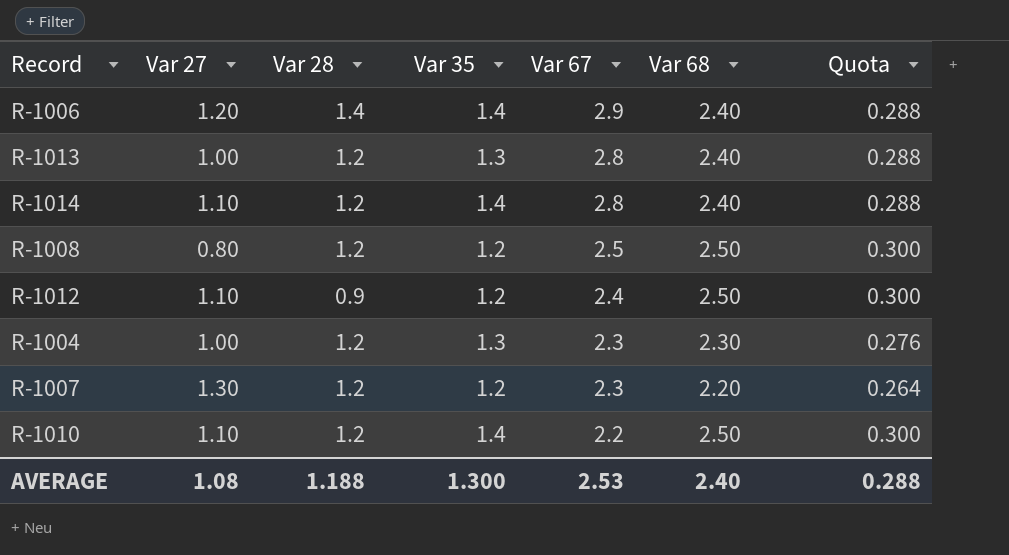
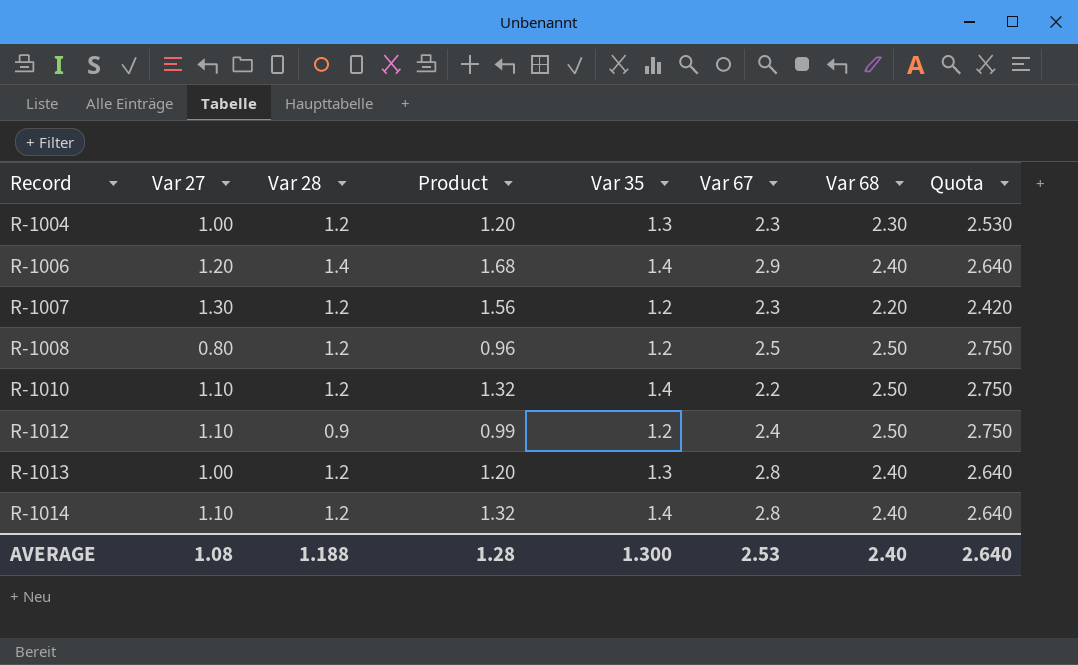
row order: Var 67 descending -> Record ascending
column Product | formula: none -> [Var 27] * [Var 28]
column Quota | formula: [Var 68] * 0.12 -> [Var 68] * 1.1
AVERAGE | Quota: 0.288 -> 2.640

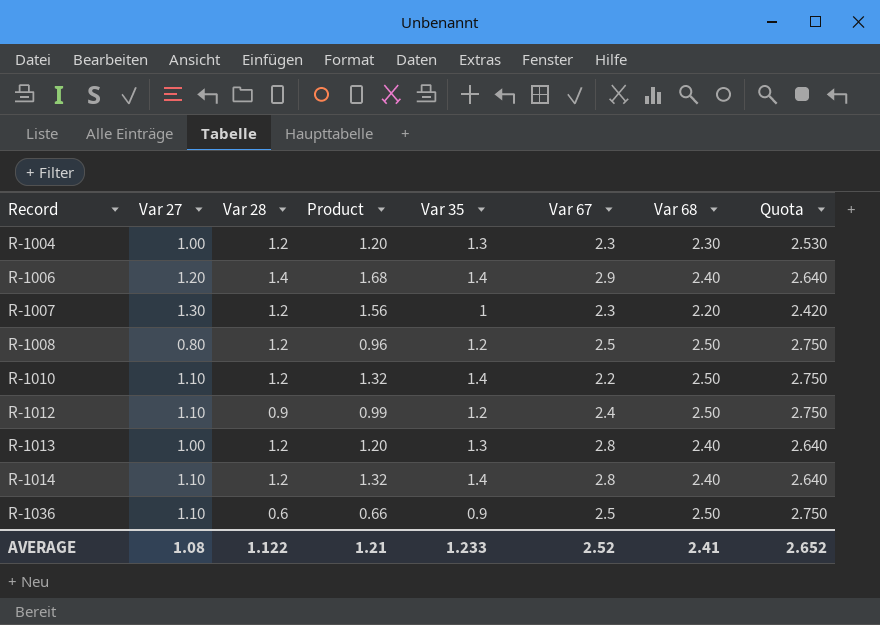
R-1007 | Var 35: 1.2 -> 1
row R-1036: none -> 1.10 | 0.6 | 0.66 | 0.9 | 2.5 | 2.50 | 2.750
AVERAGE | Var 28: 1.188 -> 1.122
AVERAGE | Product: 1.28 -> 1.21
AVERAGE | Var 35: 1.300 -> 1.233
AVERAGE | Var 67: 2.53 -> 2.52
AVERAGE | Var 68: 2.40 -> 2.41
AVERAGE | Quota: 2.640 -> 2.652

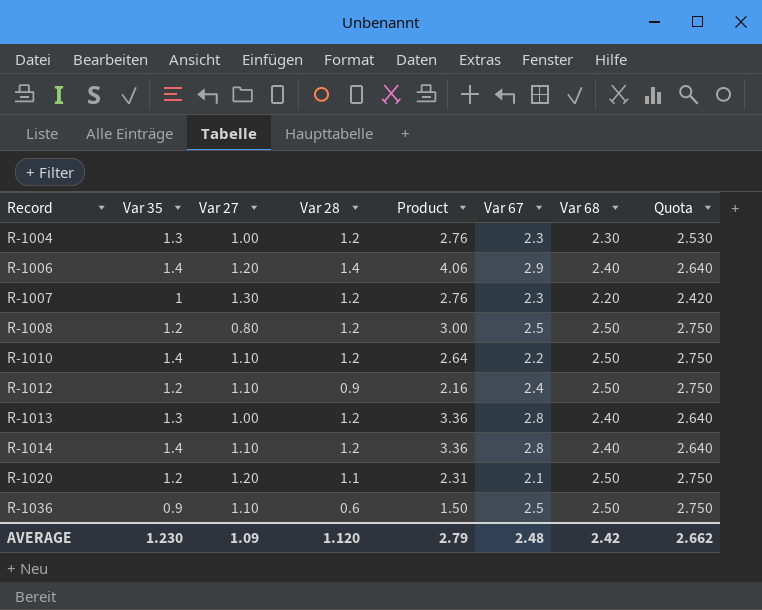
column Var 35 | position: 5 -> 2
column Product | formula: [Var 27] * [Var 28] -> [Var 28] * [Var 67]
row R-1020: none -> 1.2 | 1.20 | 1.1 | 2.31 | 2.1 | 2.50 | 2.750
AVERAGE | Var 35: 1.233 -> 1.230
AVERAGE | Var 27: 1.08 -> 1.09
AVERAGE | Var 28: 1.122 -> 1.120
AVERAGE | Product: 1.21 -> 2.79
AVERAGE | Var 67: 2.52 -> 2.48
AVERAGE | Var 68: 2.41 -> 2.42
AVERAGE | Quota: 2.652 -> 2.662

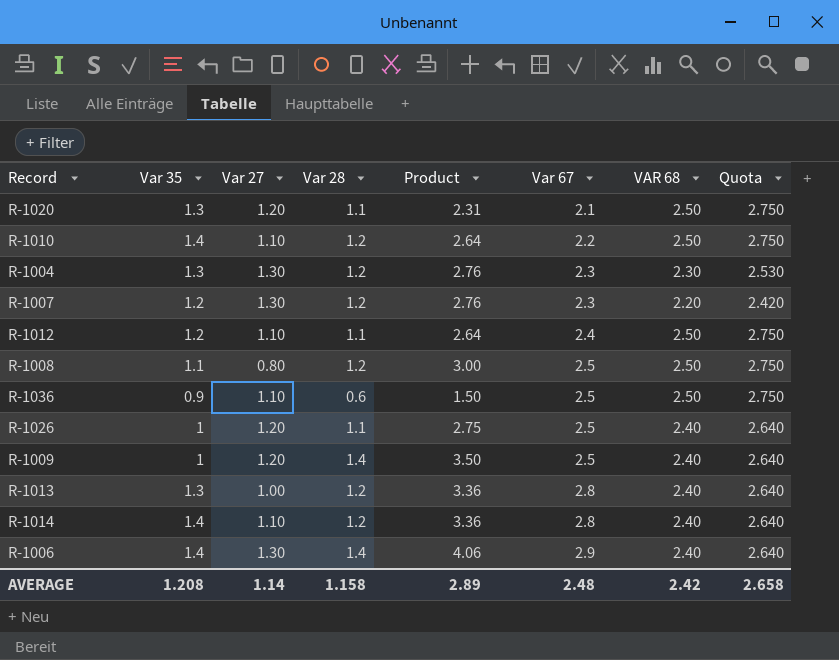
row order: Record ascending -> Var 67 ascending
column name: Var 68 -> VAR 68
R-1020 | Var 35: 1.2 -> 1.3
R-1004 | Var 27: 1.00 -> 1.30
R-1007 | Var 35: 1 -> 1.2
R-1012 | Var 28: 0.9 -> 1.1
R-1012 | Product: 2.16 -> 2.64
R-1008 | Var 35: 1.2 -> 1.1
row R-1026: none -> 1 | 1.20 | 1.1 | 2.75 | 2.5 | 2.40 | 2.640
row R-1009: none -> 1 | 1.20 | 1.4 | 3.50 | 2.5 | 2.40 | 2.640
R-1006 | Var 27: 1.20 -> 1.30
AVERAGE | Var 35: 1.230 -> 1.208
AVERAGE | Var 27: 1.09 -> 1.14
AVERAGE | Var 28: 1.120 -> 1.158
AVERAGE | Product: 2.79 -> 2.89
AVERAGE | Quota: 2.662 -> 2.658

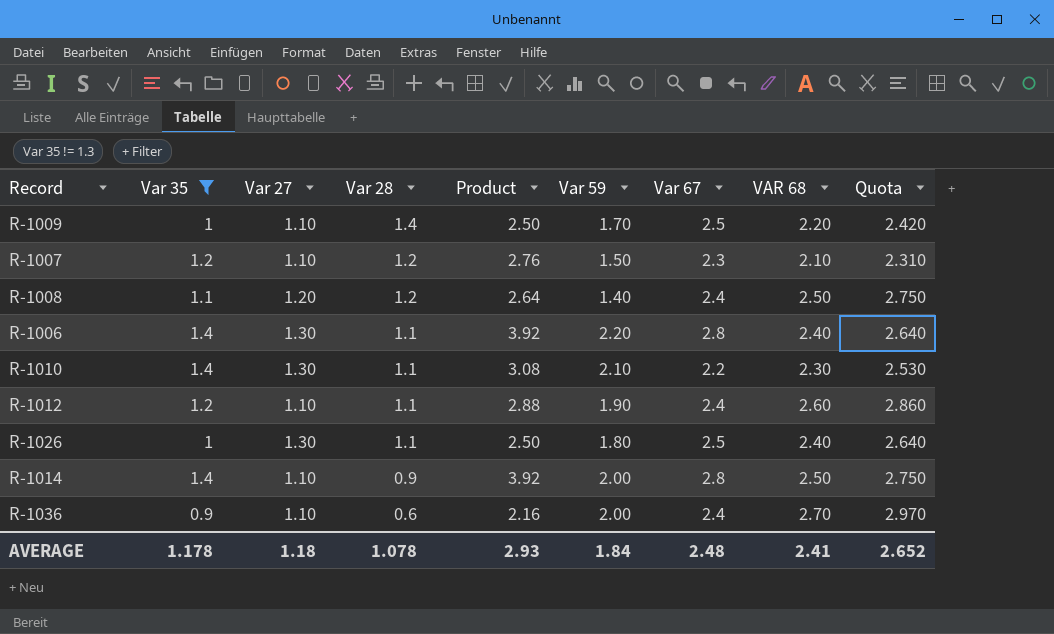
filter: none -> Var 35 != 1.3
row order: Var 67 ascending -> Var 28 descending
column Product | formula: [Var 28] * [Var 67] -> [Var 35] * [Var 67]
column Var 59 | position: none -> 6
R-1009 | Var 27: 1.20 -> 1.10
R-1009 | VAR 68: 2.40 -> 2.20
R-1009 | Quota: 2.640 -> 2.420
R-1007 | Var 27: 1.30 -> 1.10
R-1007 | VAR 68: 2.20 -> 2.10
R-1007 | Quota: 2.420 -> 2.310
R-1008 | Var 27: 0.80 -> 1.20
R-1008 | Var 67: 2.5 -> 2.4
R-1006 | Var 28: 1.4 -> 1.1
R-1006 | Var 67: 2.9 -> 2.8
R-1010 | Var 27: 1.10 -> 1.30
R-1010 | Var 28: 1.2 -> 1.1
R-1010 | VAR 68: 2.50 -> 2.30
R-1010 | Quota: 2.750 -> 2.530
R-1012 | VAR 68: 2.50 -> 2.60
R-1012 | Quota: 2.750 -> 2.860
R-1026 | Var 27: 1.20 -> 1.30
R-1014 | Var 28: 1.2 -> 0.9
R-1014 | VAR 68: 2.40 -> 2.50
R-1014 | Quota: 2.640 -> 2.750
R-1036 | Var 67: 2.5 -> 2.4
R-1036 | VAR 68: 2.50 -> 2.70
R-1036 | Quota: 2.750 -> 2.970
AVERAGE | Var 35: 1.208 -> 1.178
AVERAGE | Var 27: 1.14 -> 1.18
AVERAGE | Var 28: 1.158 -> 1.078
AVERAGE | Product: 2.89 -> 2.93
AVERAGE | VAR 68: 2.42 -> 2.41
AVERAGE | Quota: 2.658 -> 2.652

